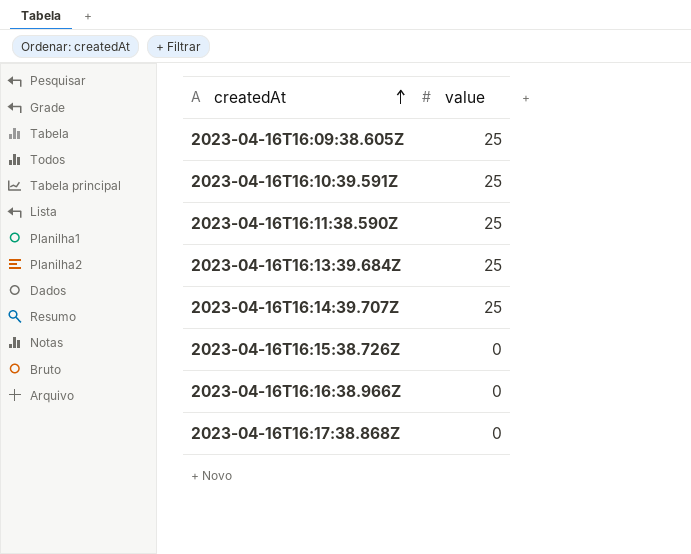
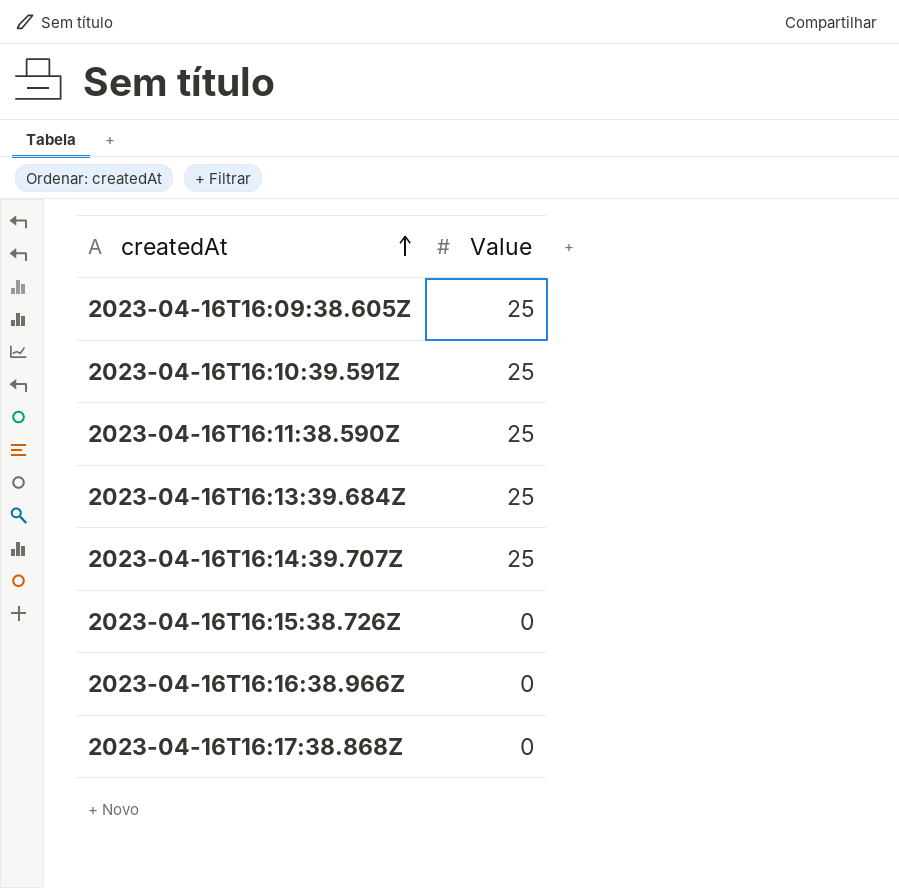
column name: value -> Value

